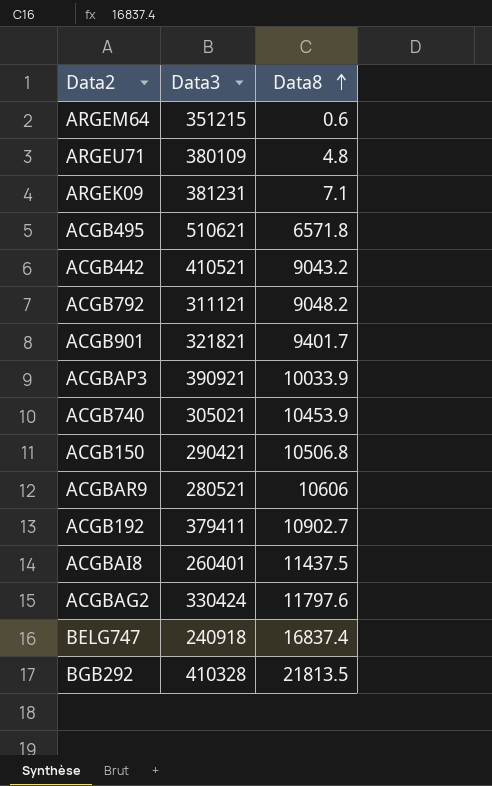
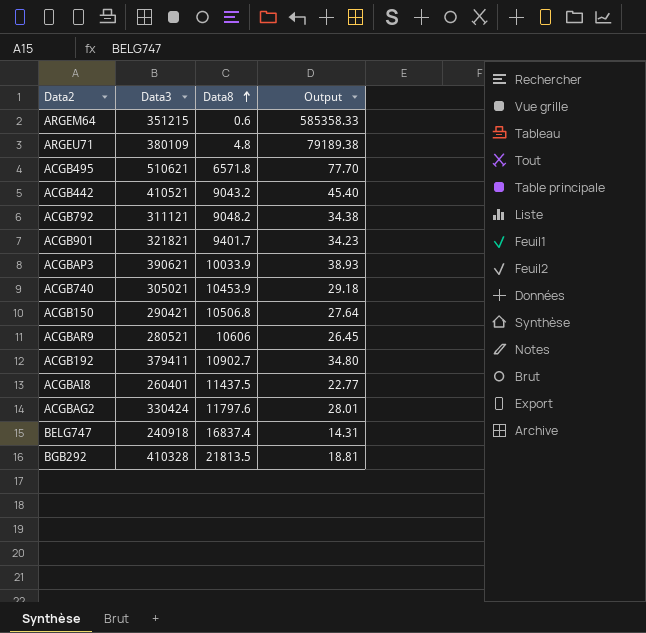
column Output | formula: none -> [Data3] / [Data8]
row ARGEK09: 381231 | 7.1 -> none
ACGBAP3 | Data3: 390921 -> 390621

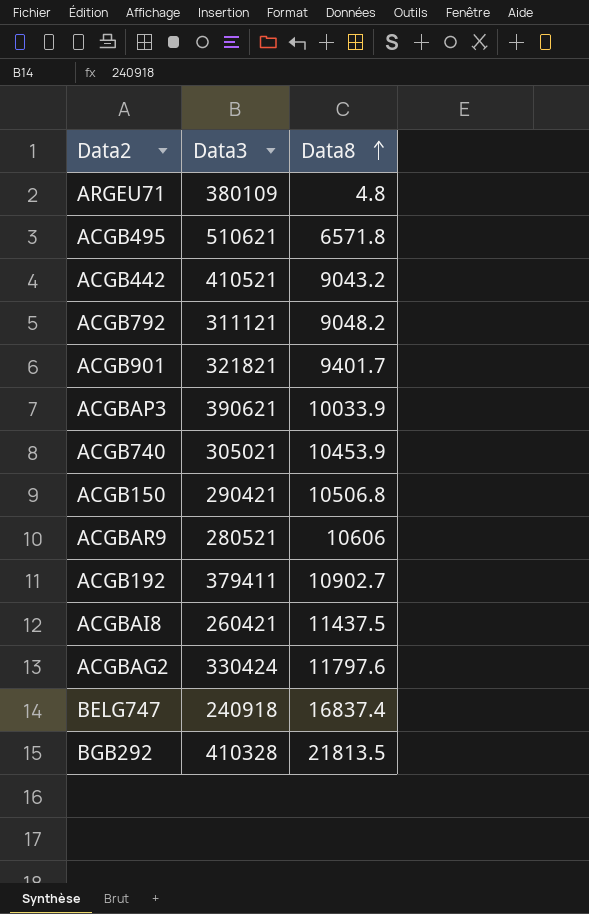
column Output | formula: [Data3] / [Data8] -> none
row ARGEM64: 351215 | 0.6 | 585358.33 -> none
ACGBAI8 | Data3: 260401 -> 260421

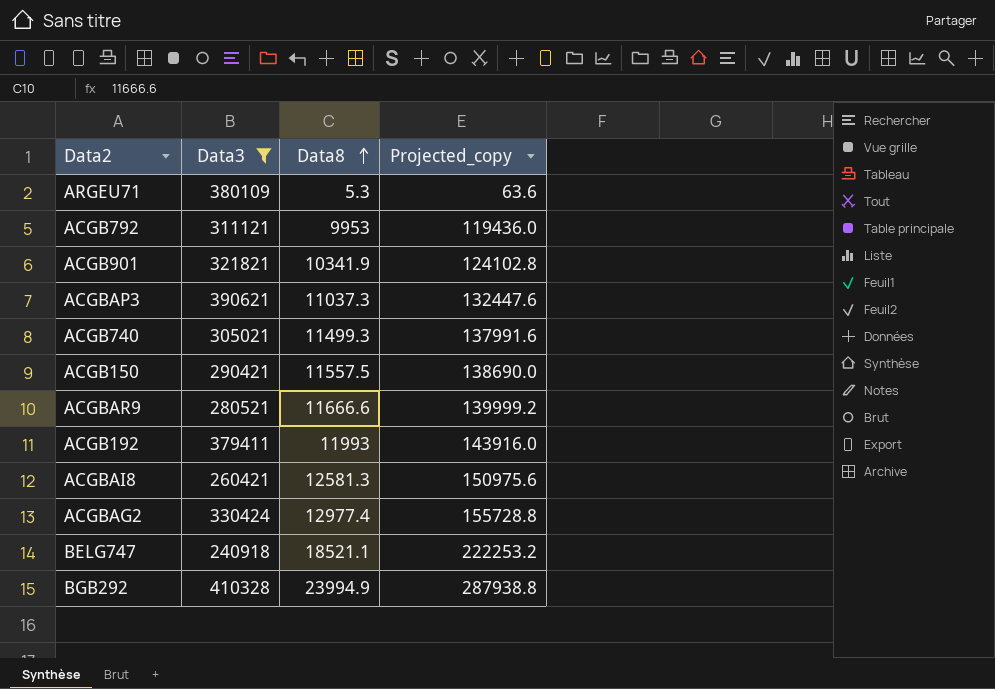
filter: none -> Data3 <= 410328
column Projected_copy | formula: none -> [Data8] * 12
ARGEU71 | Data8: 4.8 -> 5.3
ACGB792 | Data8: 9048.2 -> 9953
ACGB901 | Data8: 9401.7 -> 10341.9
ACGBAP3 | Data8: 10033.9 -> 11037.3
ACGB740 | Data8: 10453.9 -> 11499.3
ACGB150 | Data8: 10506.8 -> 11557.5
ACGBAR9 | Data8: 10606 -> 11666.6
ACGB192 | Data8: 10902.7 -> 11993
ACGBAI8 | Data8: 11437.5 -> 12581.3
ACGBAG2 | Data8: 11797.6 -> 12977.4
BELG747 | Data8: 16837.4 -> 18521.1
BGB292 | Data8: 21813.5 -> 23994.9

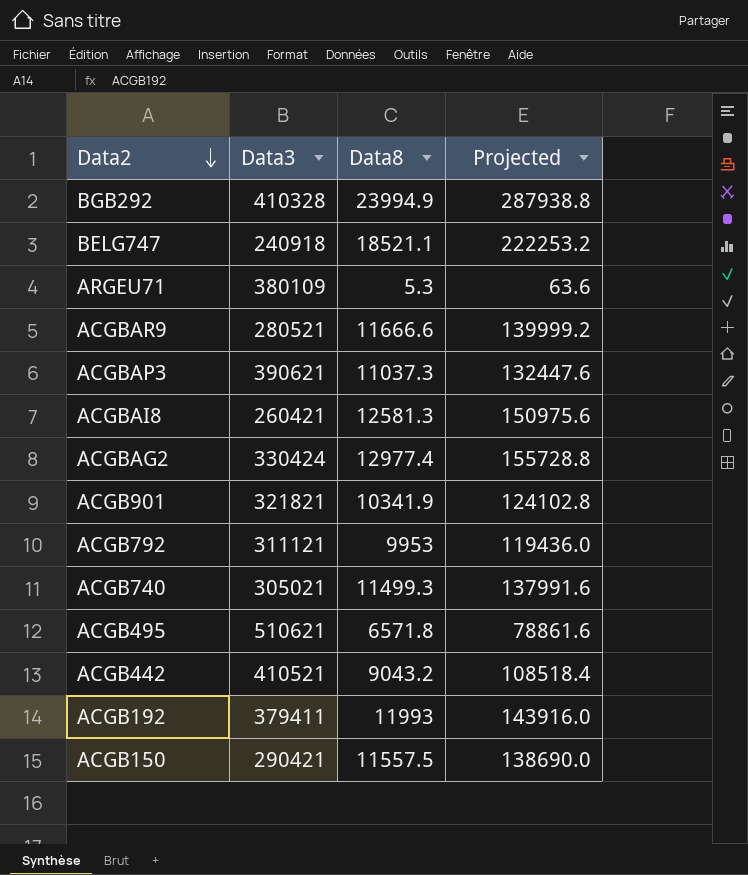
filter: Data3 <= 410328 -> none
row order: Data8 ascending -> Data2 descending
column name: Projected_copy -> Projected

